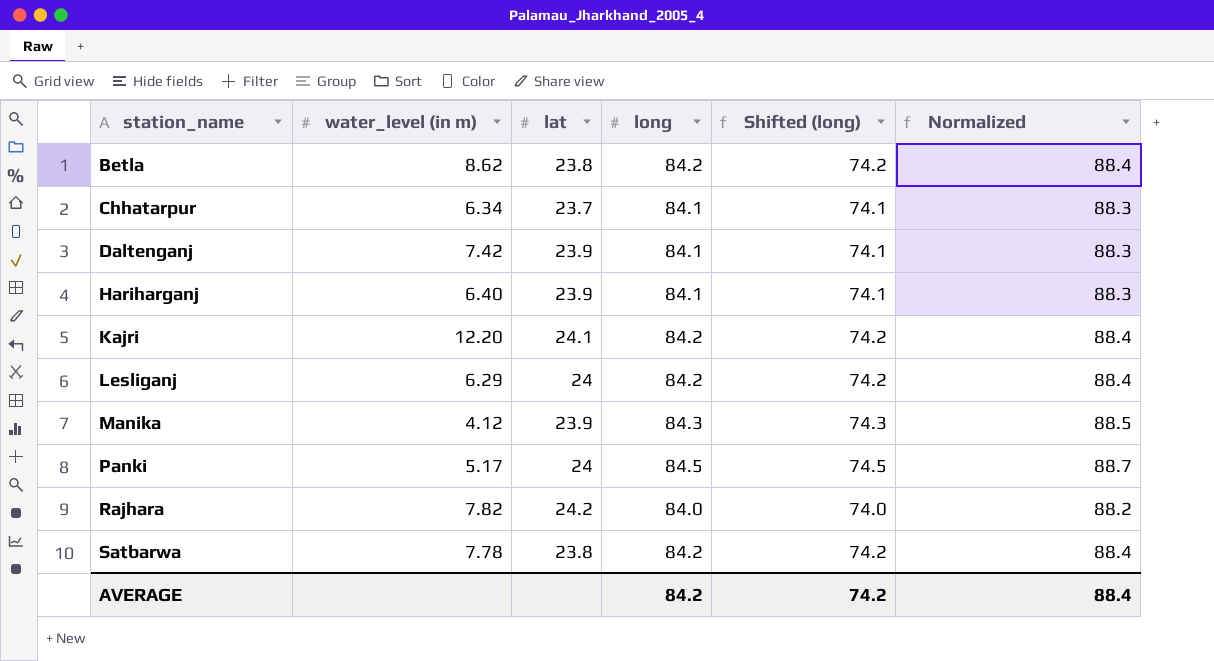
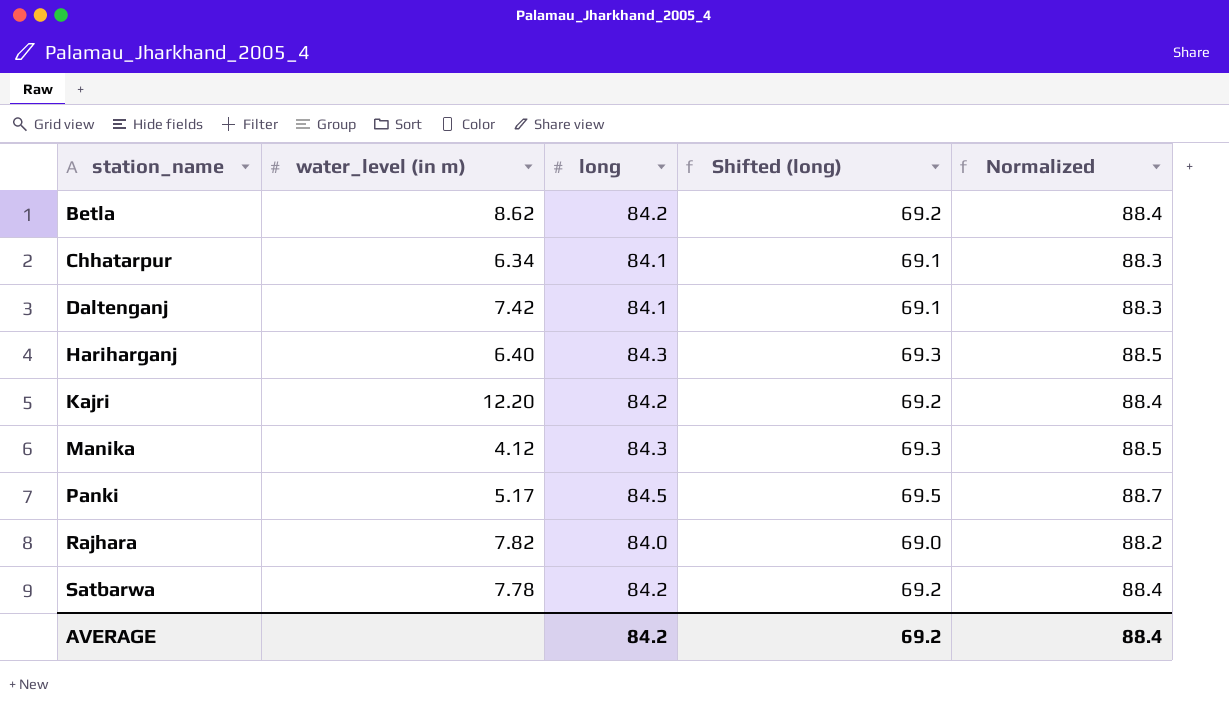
column lat | position: 3 -> none
column Shifted (long) | formula: [long] - 10 -> [long] - 15
row Lesliganj: 6.29 | 24 | 84.2 | 74.2 | 88.4 -> none
Hariharganj | long: 84.1 -> 84.3
Hariharganj | Normalized: 88.3 -> 88.5
AVERAGE | Shifted (long): 74.2 -> 69.2

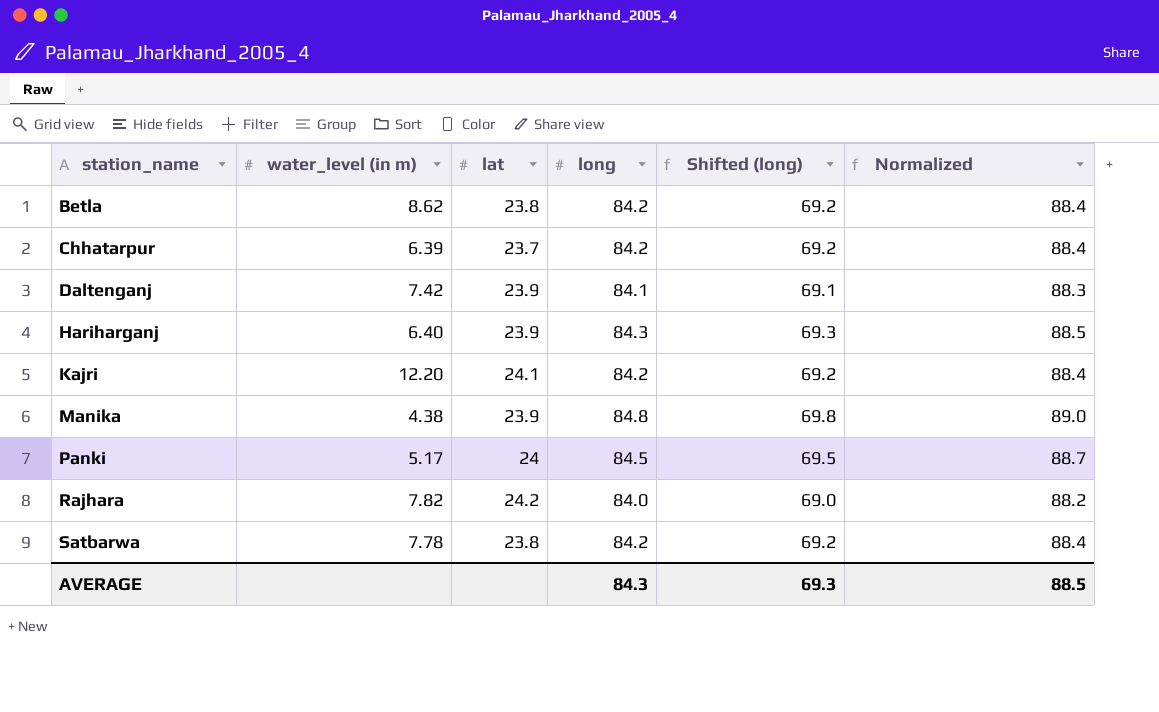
column lat | position: none -> 3
Chhatarpur | water_level (in m): 6.34 -> 6.39
Chhatarpur | long: 84.1 -> 84.2
Chhatarpur | Shifted (long): 69.1 -> 69.2
Chhatarpur | Normalized: 88.3 -> 88.4
Manika | water_level (in m): 4.12 -> 4.38
Manika | long: 84.3 -> 84.8
Manika | Shifted (long): 69.3 -> 69.8
Manika | Normalized: 88.5 -> 89.0
AVERAGE | long: 84.2 -> 84.3
AVERAGE | Shifted (long): 69.2 -> 69.3
AVERAGE | Normalized: 88.4 -> 88.5

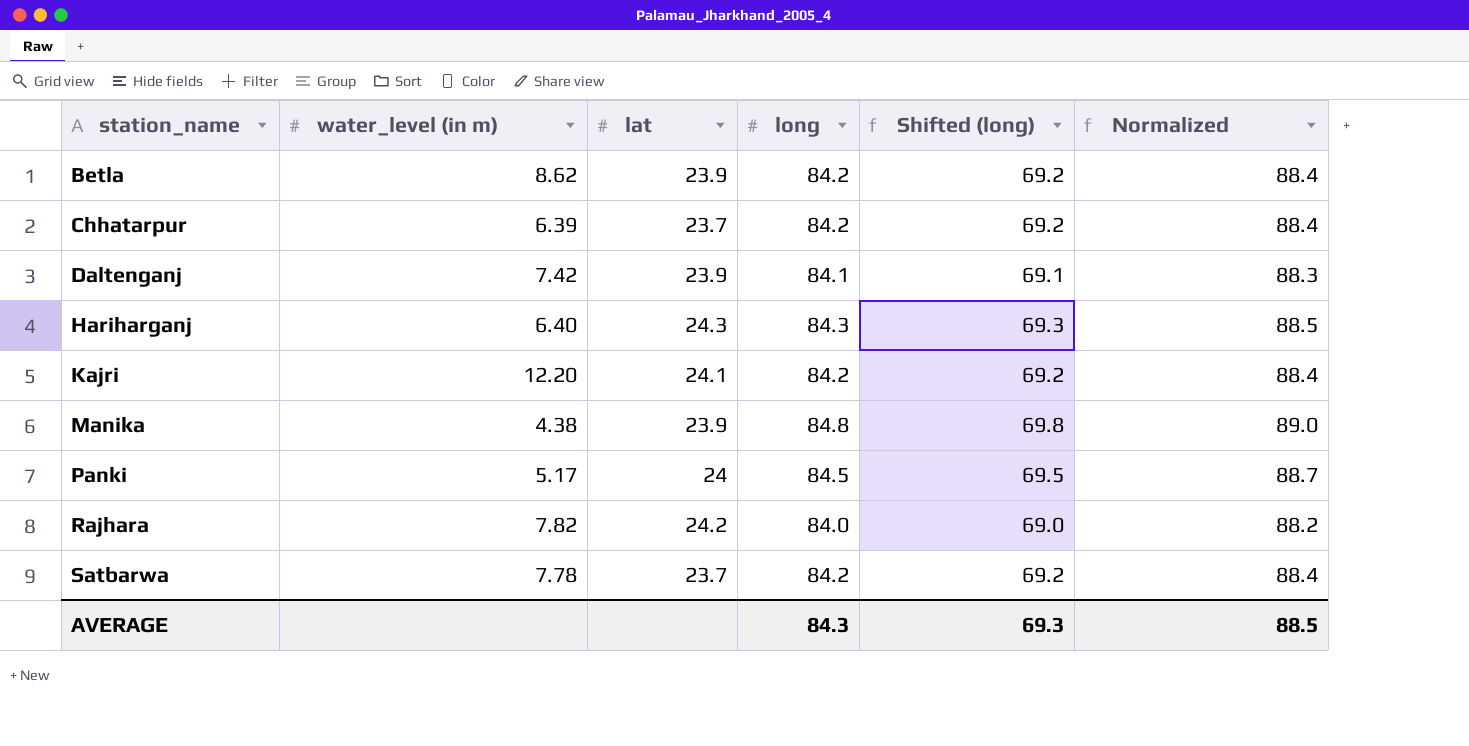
Betla | lat: 23.8 -> 23.9
Hariharganj | lat: 23.9 -> 24.3
Satbarwa | lat: 23.8 -> 23.7

